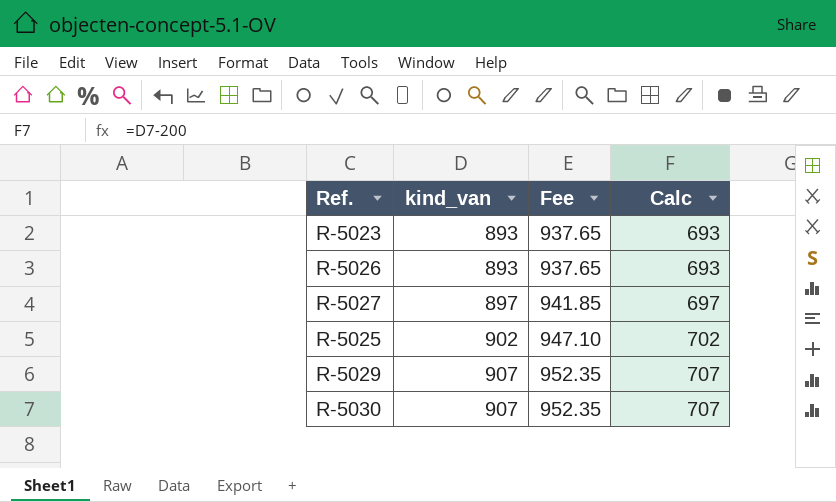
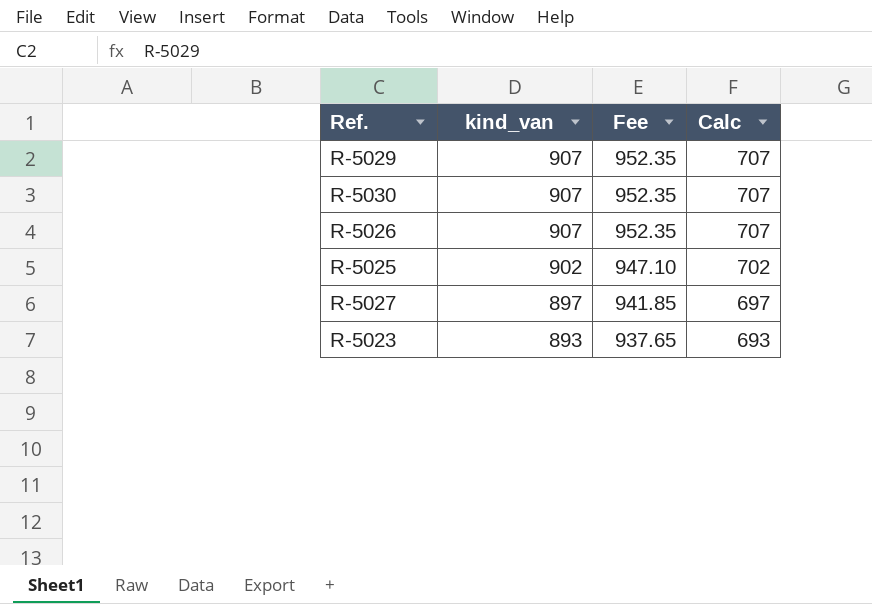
row order: kind_van ascending -> kind_van descending
R-5026 | kind_van: 893 -> 907
R-5026 | Fee: 937.65 -> 952.35
R-5026 | Calc: 693 -> 707

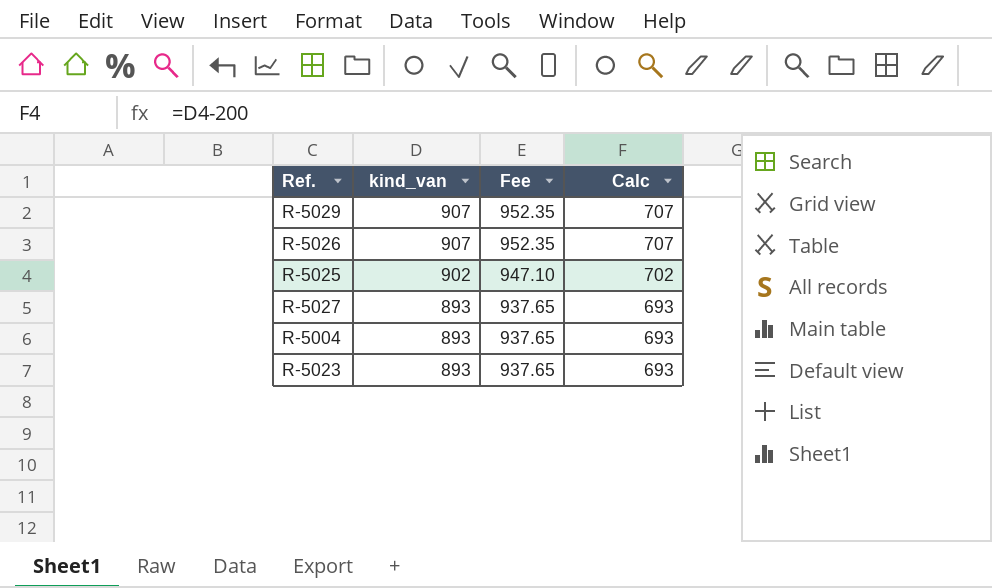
row R-5030: 907 | 952.35 | 707 -> none
R-5027 | kind_van: 897 -> 893
R-5027 | Fee: 941.85 -> 937.65
R-5027 | Calc: 697 -> 693
row R-5004: none -> 893 | 937.65 | 693

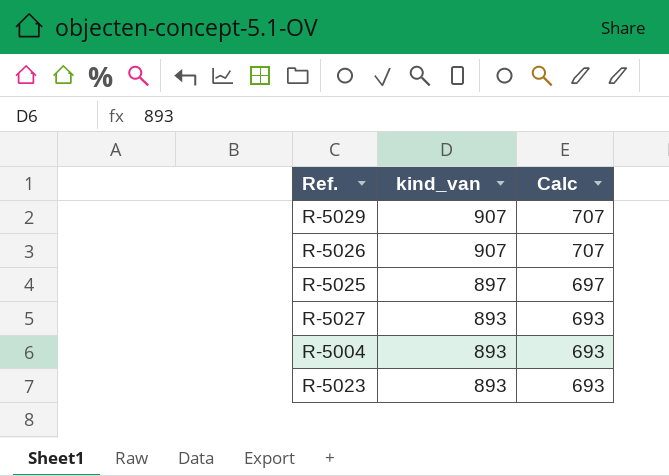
column Fee | formula: [kind_van] * 1.05 -> none
R-5025 | kind_van: 902 -> 897
R-5025 | Calc: 702 -> 697

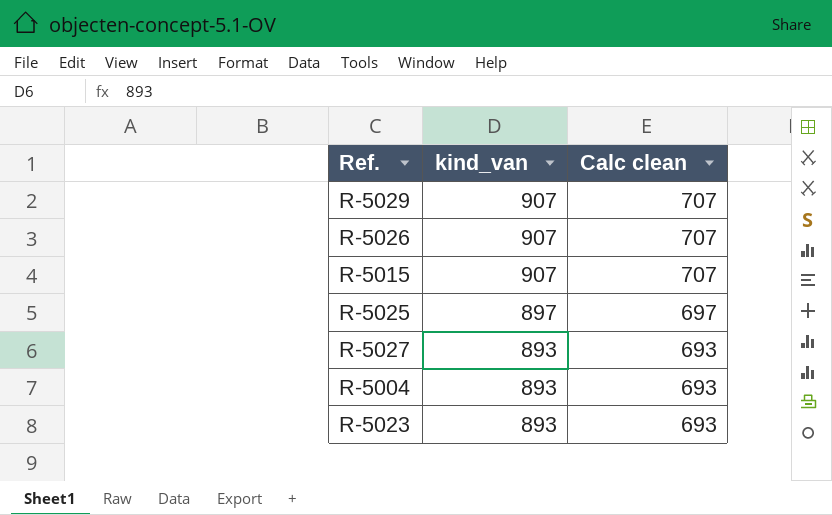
column name: Calc -> Calc clean
row R-5015: none -> 907 | 707

